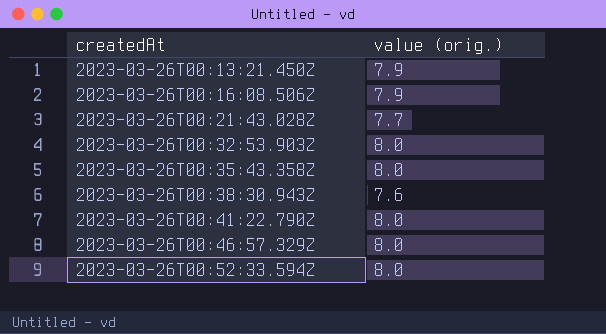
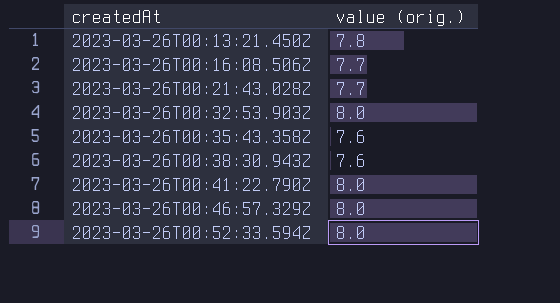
2023-03-26T00:13:21.450Z | value (orig.): 7.9 -> 7.8
2023-03-26T00:16:08.506Z | value (orig.): 7.9 -> 7.7
2023-03-26T00:35:43.358Z | value (orig.): 8.0 -> 7.6

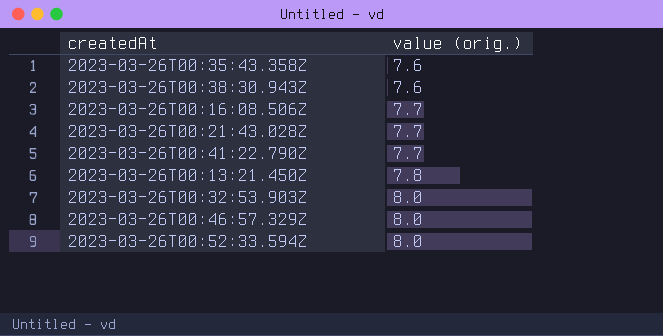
row order: createdAt ascending -> value (orig.) ascending
2023-03-26T00:41:22.790Z | value (orig.): 8.0 -> 7.7

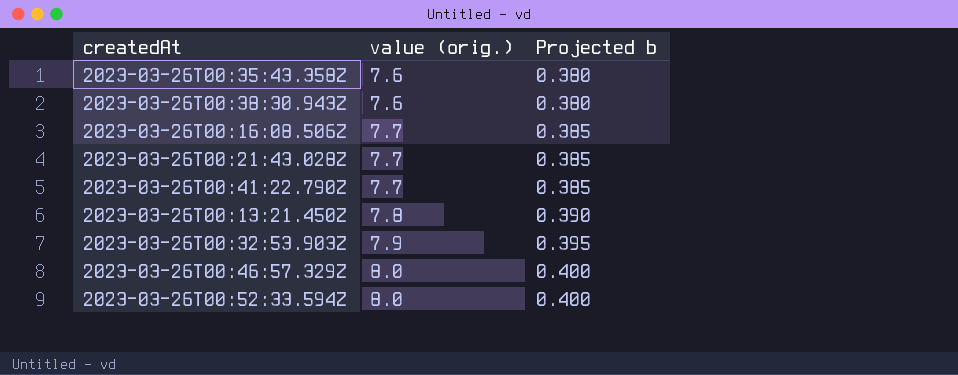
column Projected b | formula: none -> [value (orig.)] * 0.05
2023-03-26T00:32:53.903Z | value (orig.): 8.0 -> 7.9

